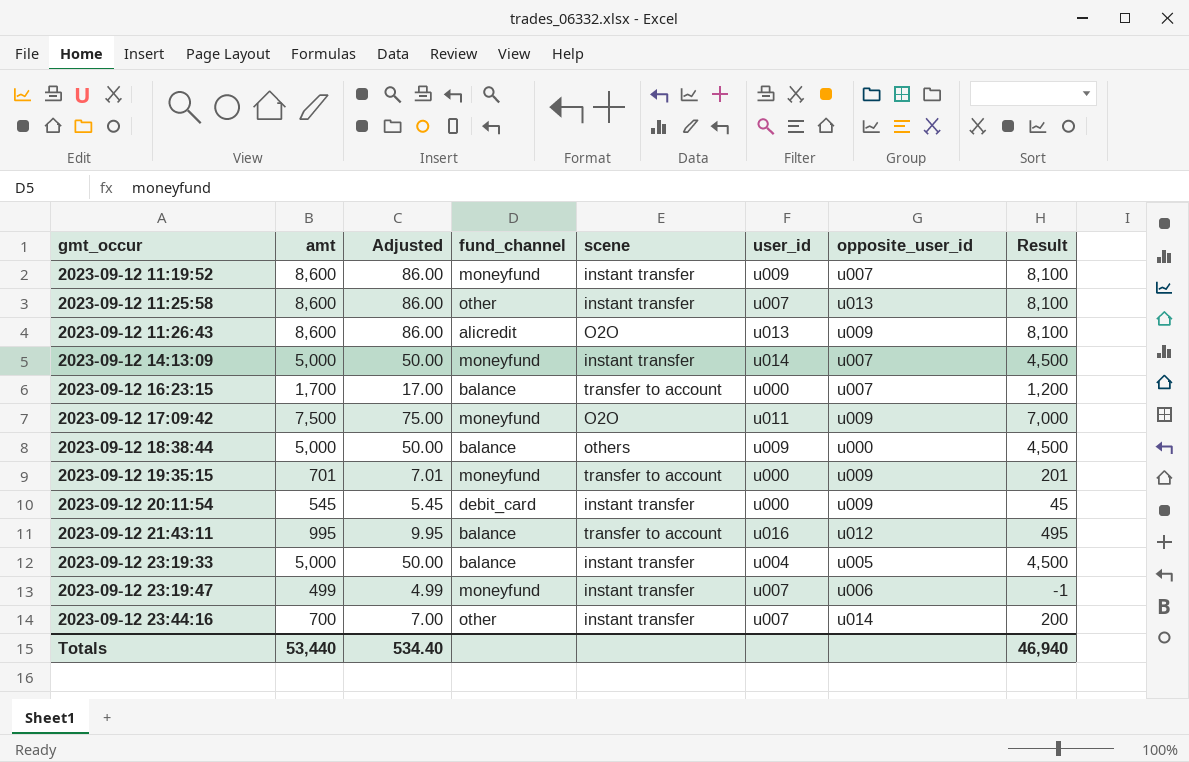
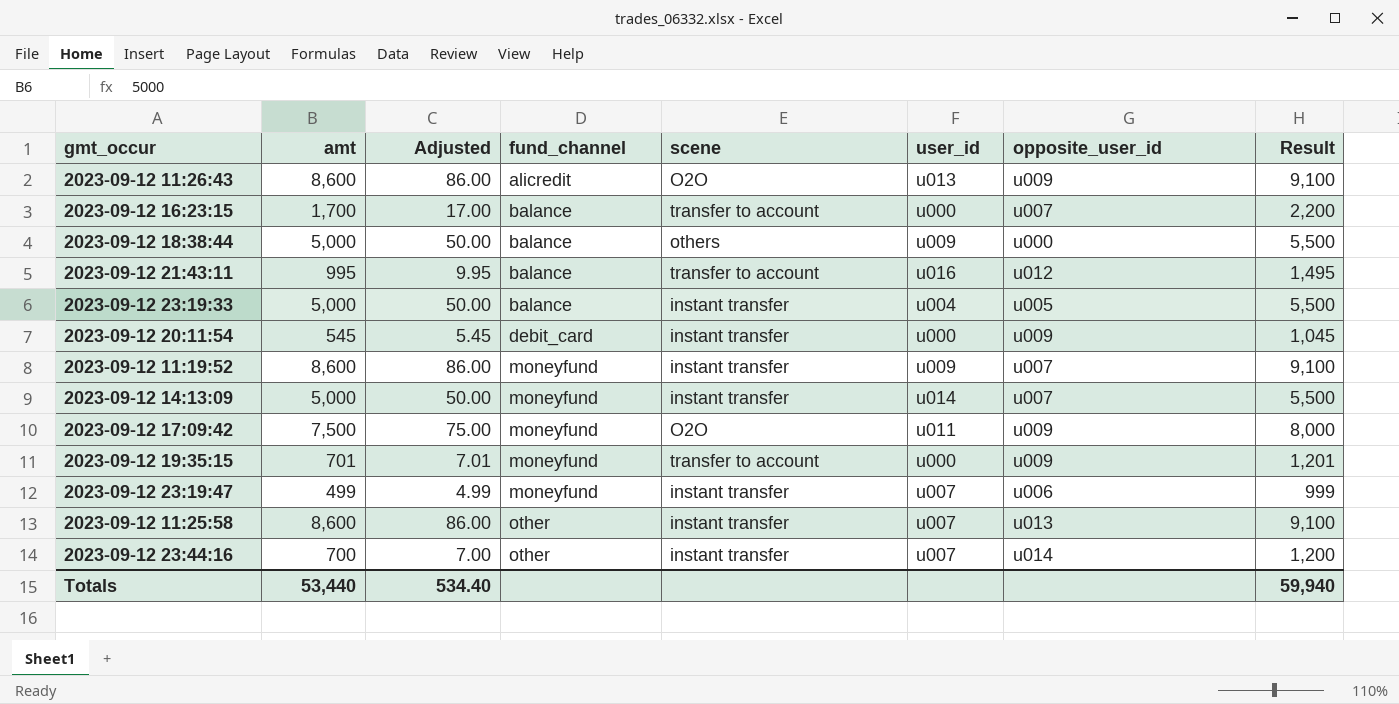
row order: gmt_occur ascending -> fund_channel ascending
column Result | formula: [amt] - 500 -> [amt] + 500
Totals | Result: 46,940 -> 59,940

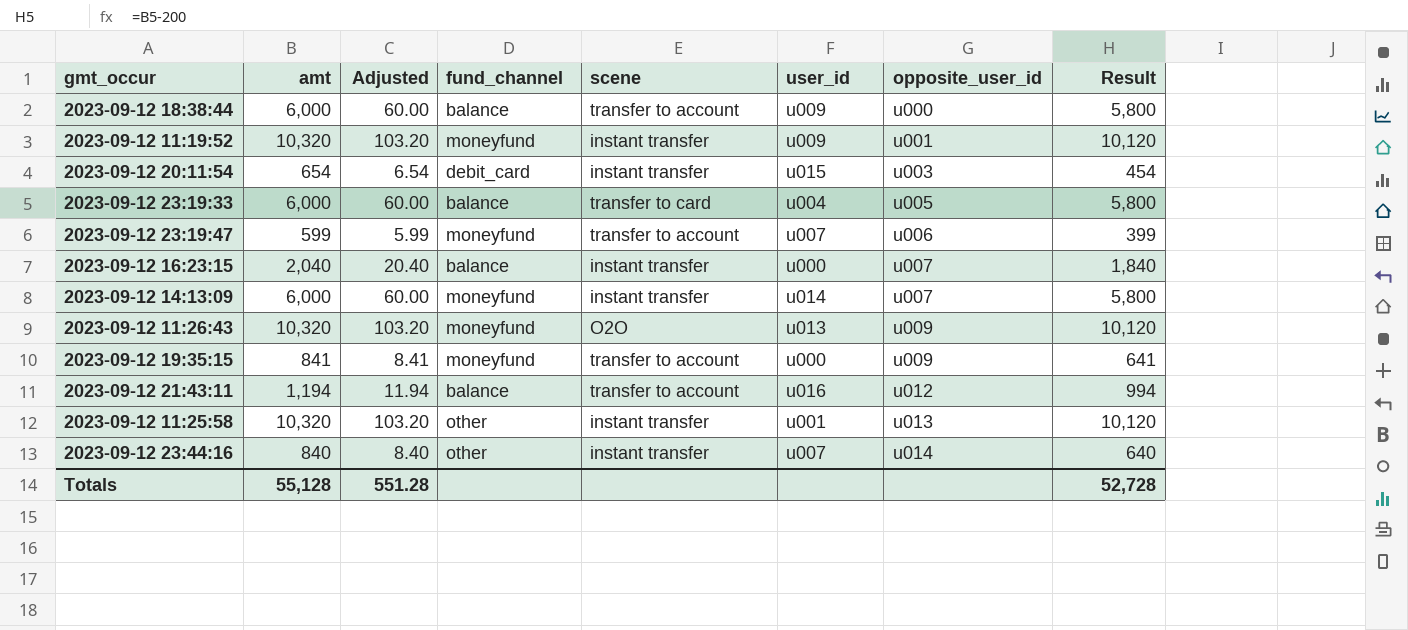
row order: fund_channel ascending -> opposite_user_id ascending
column Result | formula: [amt] + 500 -> [amt] - 200
row 2023-09-12 17:09:42: 7,500 | 75.00 | moneyfund | O2O | u011 | u009 | 8,000 -> none
2023-09-12 18:38:44 | amt: 5,000 -> 6,000
2023-09-12 18:38:44 | Adjusted: 50.00 -> 60.00
2023-09-12 18:38:44 | scene: others -> transfer to account
2023-09-12 11:19:52 | amt: 8,600 -> 10,320
2023-09-12 11:19:52 | Adjusted: 86.00 -> 103.20
2023-09-12 11:19:52 | opposite_user_id: u007 -> u001
2023-09-12 20:11:54 | amt: 545 -> 654
2023-09-12 20:11:54 | Adjusted: 5.45 -> 6.54
2023-09-12 20:11:54 | user_id: u000 -> u015
2023-09-12 20:11:54 | opposite_user_id: u009 -> u003
2023-09-12 23:19:33 | amt: 5,000 -> 6,000
2023-09-12 23:19:33 | Adjusted: 50.00 -> 60.00
2023-09-12 23:19:33 | scene: instant transfer -> transfer to card
2023-09-12 23:19:47 | amt: 499 -> 599
2023-09-12 23:19:47 | Adjusted: 4.99 -> 5.99
2023-09-12 23:19:47 | scene: instant transfer -> transfer to account
2023-09-12 16:23:15 | amt: 1,700 -> 2,040
2023-09-12 16:23:15 | Adjusted: 17.00 -> 20.40
2023-09-12 16:23:15 | scene: transfer to account -> instant transfer
2023-09-12 14:13:09 | amt: 5,000 -> 6,000
2023-09-12 14:13:09 | Adjusted: 50.00 -> 60.00
2023-09-12 11:26:43 | amt: 8,600 -> 10,320
2023-09-12 11:26:43 | Adjusted: 86.00 -> 103.20
2023-09-12 11:26:43 | fund_channel: alicredit -> moneyfund
2023-09-12 19:35:15 | amt: 701 -> 841
2023-09-12 19:35:15 | Adjusted: 7.01 -> 8.41
2023-09-12 21:43:11 | amt: 995 -> 1,194
2023-09-12 21:43:11 | Adjusted: 9.95 -> 11.94
2023-09-12 11:25:58 | amt: 8,600 -> 10,320
2023-09-12 11:25:58 | Adjusted: 86.00 -> 103.20
2023-09-12 11:25:58 | user_id: u007 -> u001
2023-09-12 23:44:16 | amt: 700 -> 840
2023-09-12 23:44:16 | Adjusted: 7.00 -> 8.40
Totals | amt: 53,440 -> 55,128
Totals | Adjusted: 534.40 -> 551.28
Totals | Result: 59,940 -> 52,728

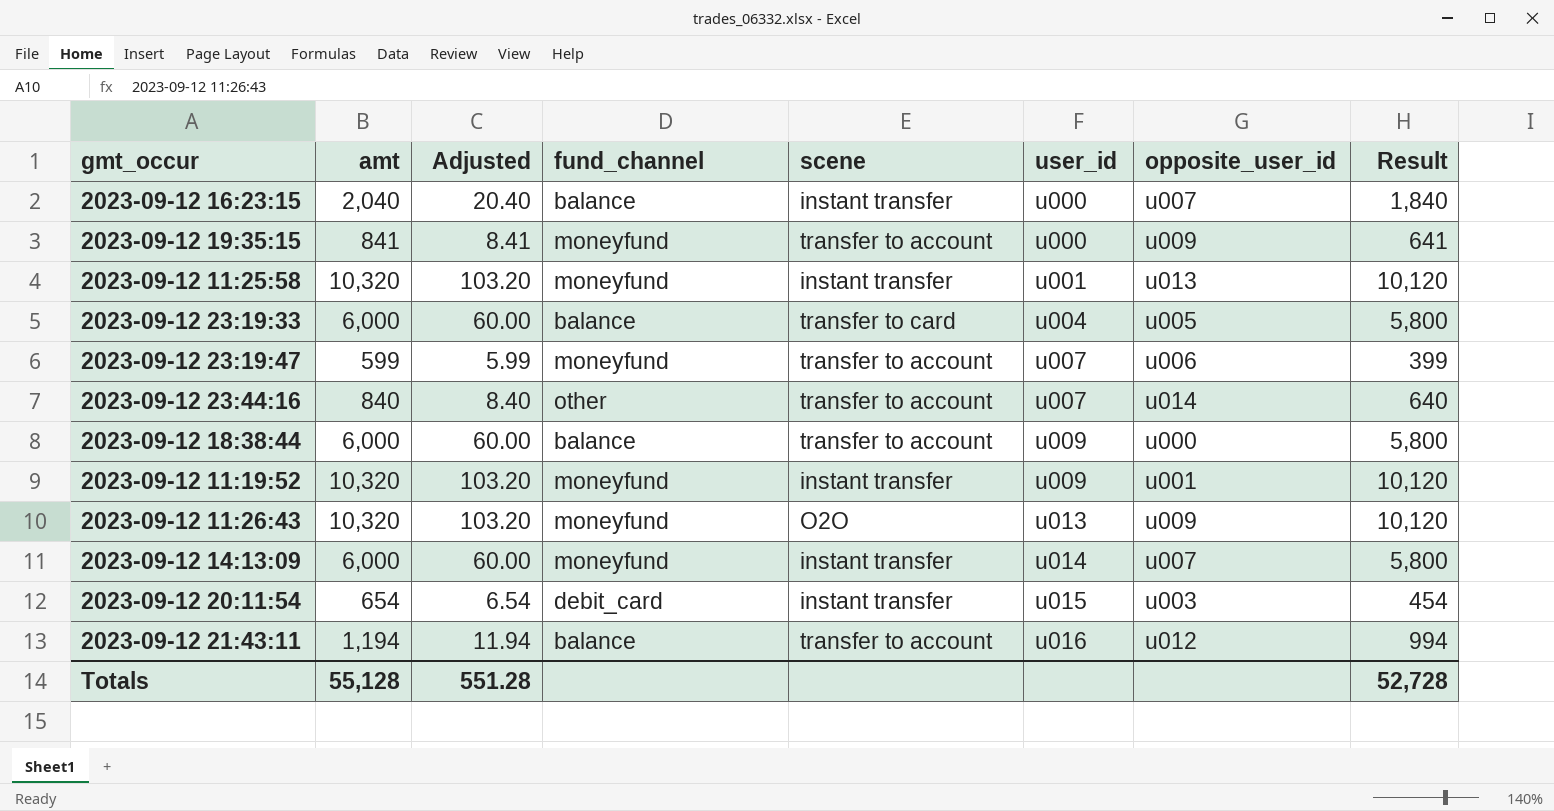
row order: opposite_user_id ascending -> user_id ascending
2023-09-12 11:25:58 | fund_channel: other -> moneyfund
2023-09-12 23:44:16 | scene: instant transfer -> transfer to account

